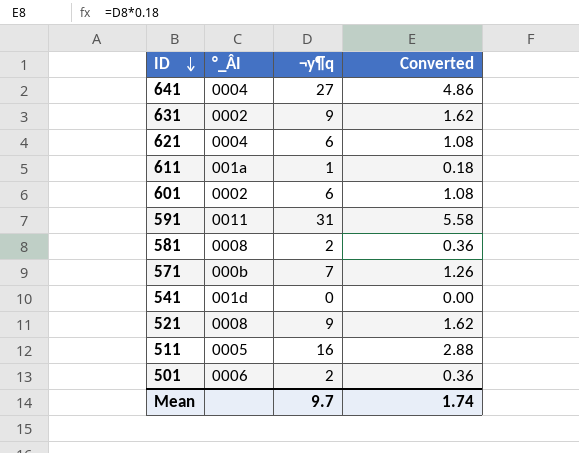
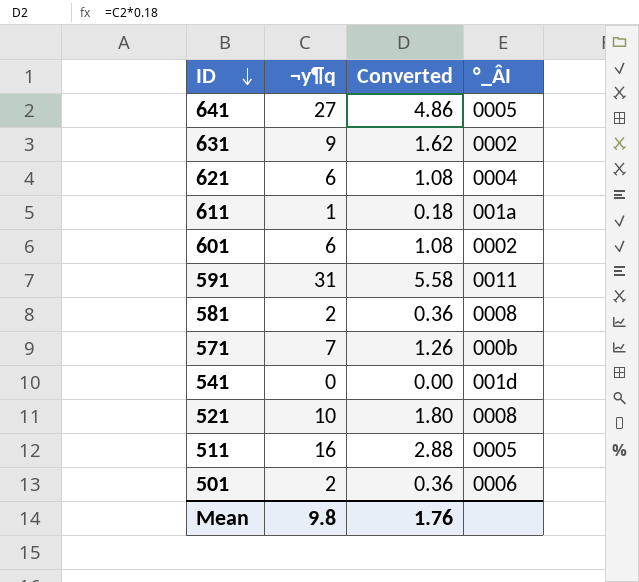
column °_ÂI | position: 2 -> 4
641 | °_ÂI: 0004 -> 0005
521 | ¬y¶q: 9 -> 10
521 | Converted: 1.62 -> 1.80
Mean | ¬y¶q: 9.7 -> 9.8
Mean | Converted: 1.74 -> 1.76

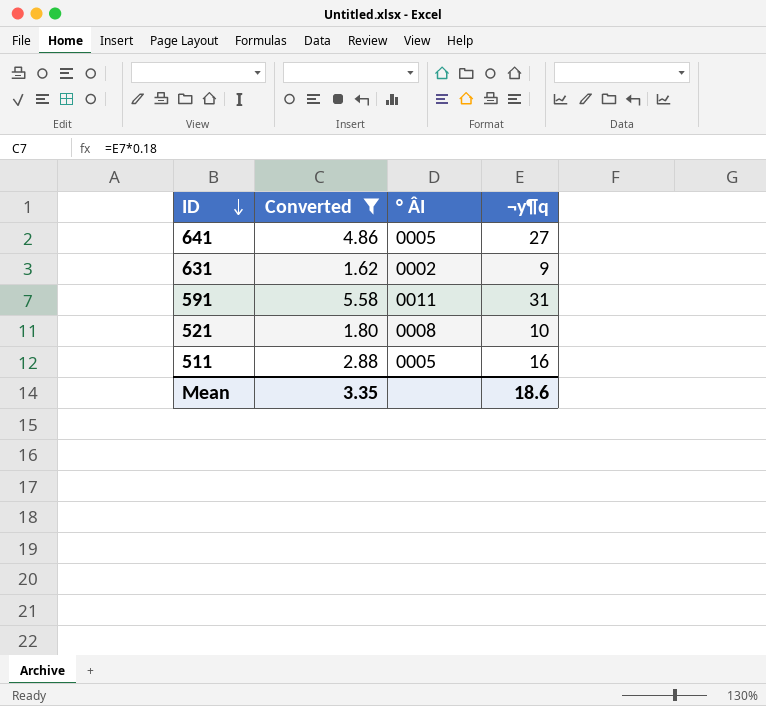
filter: none -> Converted >= 1.62
column name: °_ÂI -> ° ÂI
column ¬y¶q | position: 2 -> 4
Mean | Converted: 1.76 -> 3.35
Mean | ¬y¶q: 9.8 -> 18.6

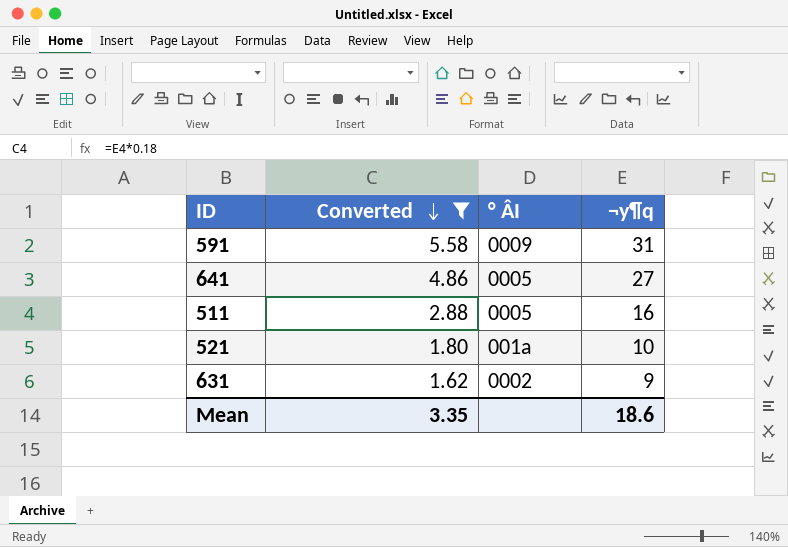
row order: ID descending -> Converted descending
591 | ° ÂI: 0011 -> 0009
521 | ° ÂI: 0008 -> 001a

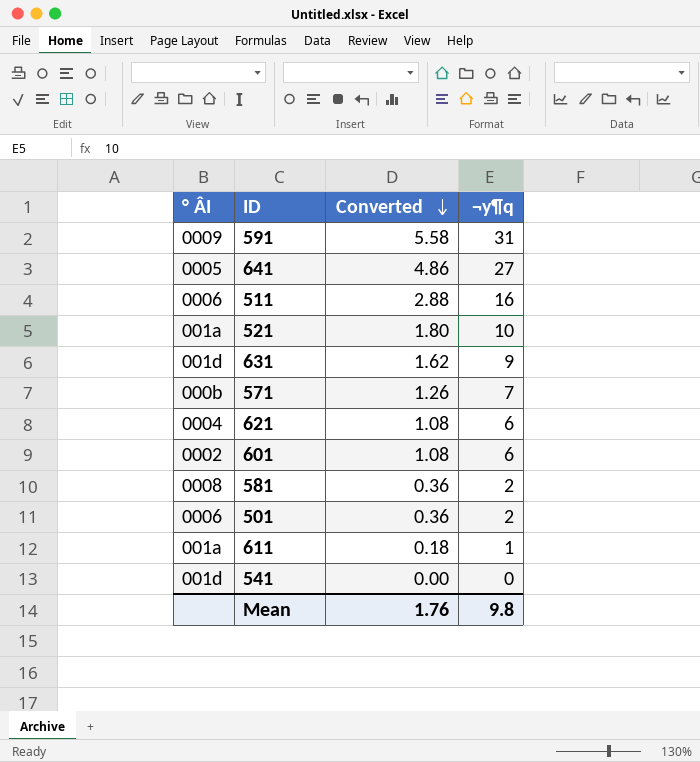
filter: Converted >= 1.62 -> none
column ° ÂI | position: 3 -> 1
511 | ° ÂI: 0005 -> 0006
631 | ° ÂI: 0002 -> 001d
Mean | Converted: 3.35 -> 1.76
Mean | ¬y¶q: 18.6 -> 9.8

